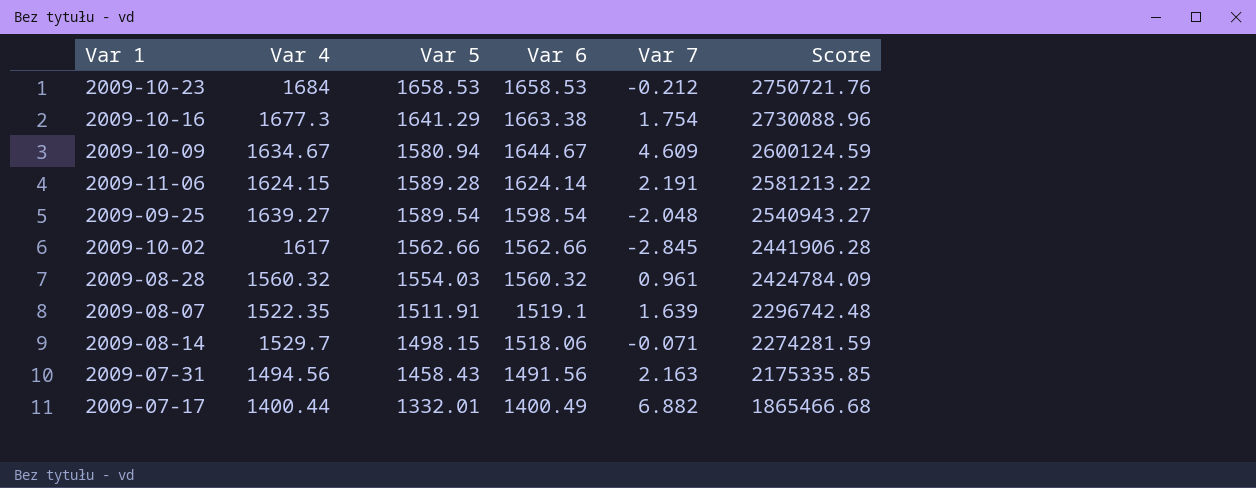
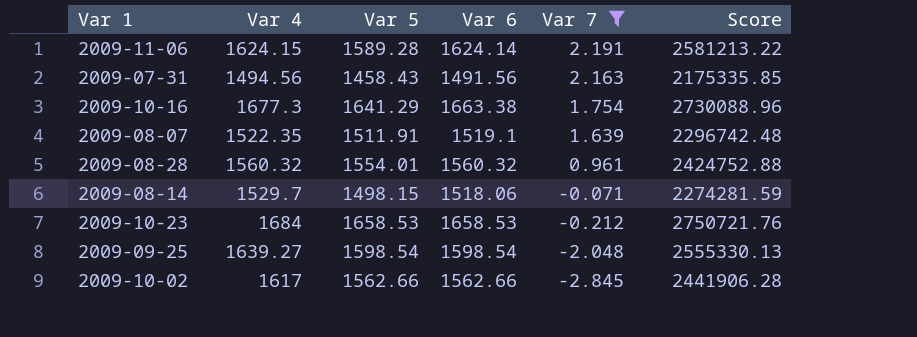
filter: none -> Var 7 <= 2.191
row order: Score descending -> Var 7 descending
2009-08-28 | Var 5: 1554.03 -> 1554.01
2009-08-28 | Score: 2424784.09 -> 2424752.88
2009-09-25 | Var 5: 1589.54 -> 1598.54
2009-09-25 | Score: 2540943.27 -> 2555330.13

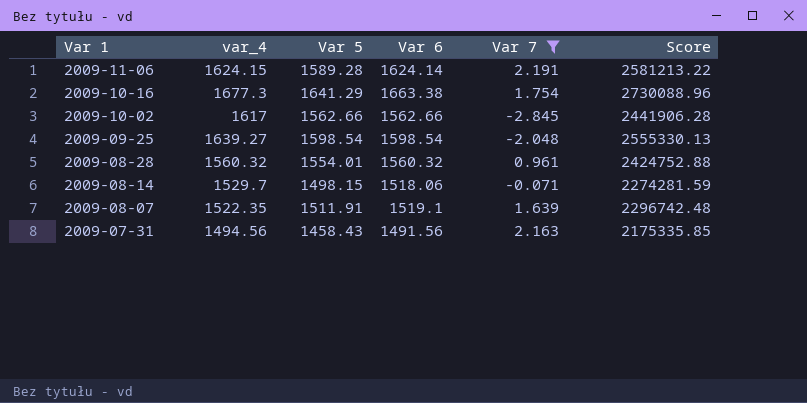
row order: Var 7 descending -> Var 1 descending
column name: Var 4 -> var_4
row 2009-10-23: 1684 | 1658.53 | 1658.53 | -0.212 | 2750721.76 -> none

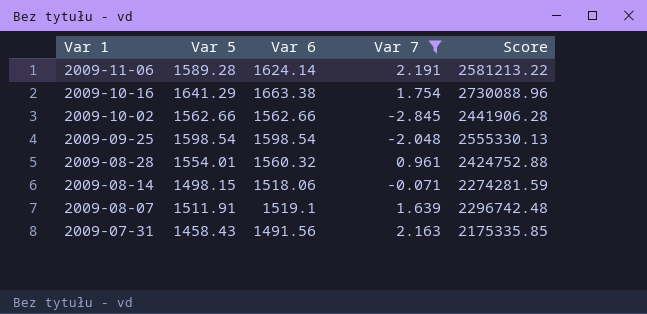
column var_4 | position: 2 -> none

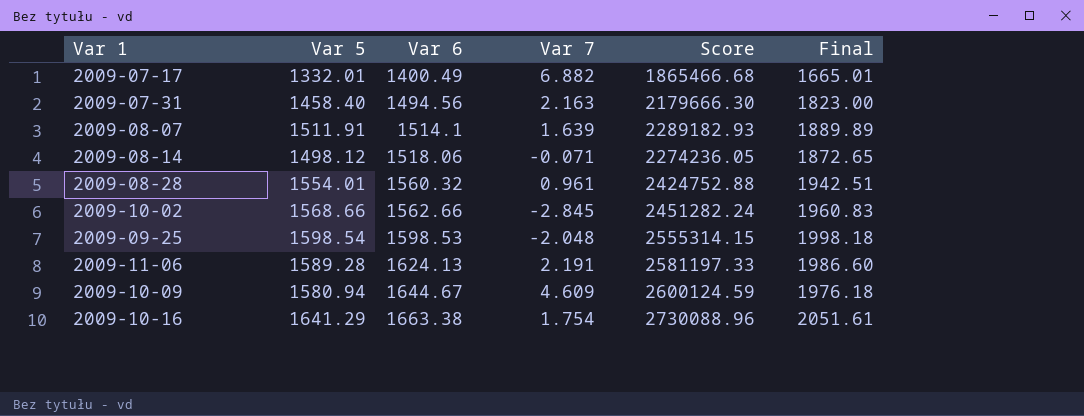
filter: Var 7 <= 2.191 -> none
row order: Var 1 descending -> Var 6 ascending
column Final | formula: none -> [Var 5] * 1.25
2009-07-31 | Var 5: 1458.43 -> 1458.40
2009-07-31 | Var 6: 1491.56 -> 1494.56
2009-07-31 | Score: 2175335.85 -> 2179666.30
2009-08-07 | Var 6: 1519.1 -> 1514.1
2009-08-07 | Score: 2296742.48 -> 2289182.93
2009-08-14 | Var 5: 1498.15 -> 1498.12
2009-08-14 | Score: 2274281.59 -> 2274236.05
2009-10-02 | Var 5: 1562.66 -> 1568.66
2009-10-02 | Score: 2441906.28 -> 2451282.24
2009-09-25 | Var 6: 1598.54 -> 1598.53
2009-09-25 | Score: 2555330.13 -> 2555314.15
2009-11-06 | Var 6: 1624.14 -> 1624.13
2009-11-06 | Score: 2581213.22 -> 2581197.33

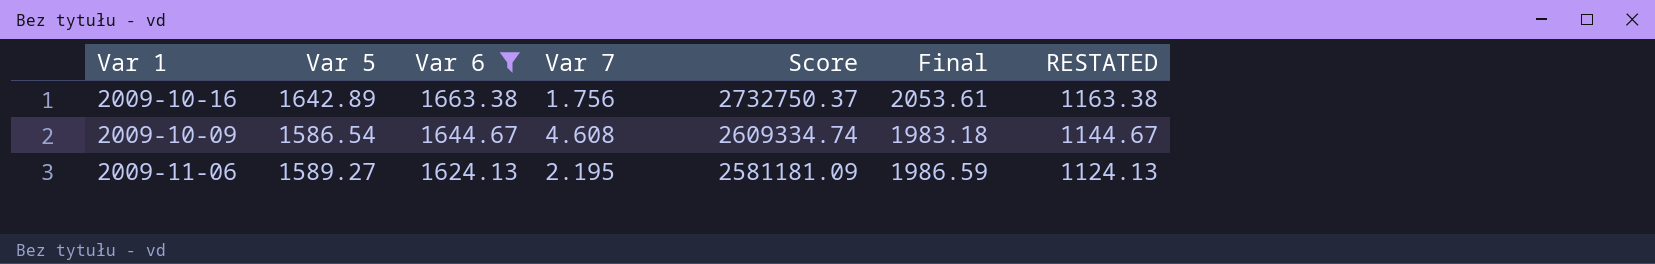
filter: none -> Var 6 >= 1624.13
row order: Var 6 ascending -> Var 6 descending
column RESTATED | formula: none -> [Var 6] - 500
2009-10-16 | Var 5: 1641.29 -> 1642.89
2009-10-16 | Var 7: 1.754 -> 1.756
2009-10-16 | Score: 2730088.96 -> 2732750.37
2009-10-16 | Final: 2051.61 -> 2053.61
2009-10-09 | Var 5: 1580.94 -> 1586.54
2009-10-09 | Var 7: 4.609 -> 4.608
2009-10-09 | Score: 2600124.59 -> 2609334.74
2009-10-09 | Final: 1976.18 -> 1983.18
2009-11-06 | Var 5: 1589.28 -> 1589.27
2009-11-06 | Var 7: 2.191 -> 2.195
2009-11-06 | Score: 2581197.33 -> 2581181.09
2009-11-06 | Final: 1986.60 -> 1986.59

